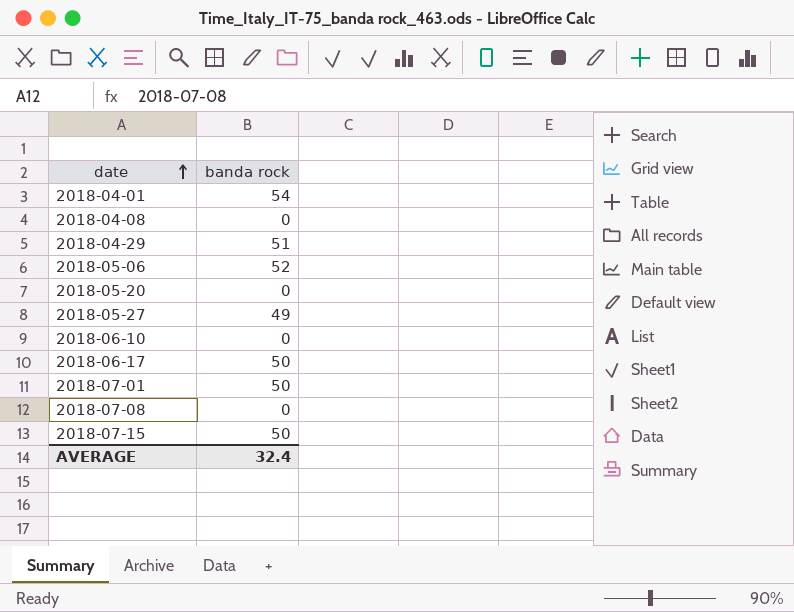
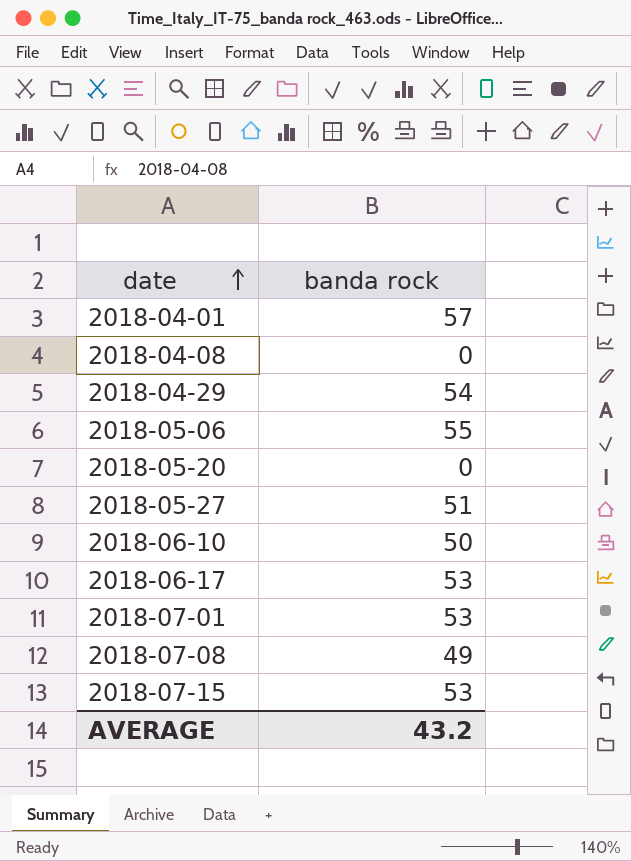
2018-04-01 | banda rock: 54 -> 57
2018-04-29 | banda rock: 51 -> 54
2018-05-06 | banda rock: 52 -> 55
2018-05-27 | banda rock: 49 -> 51
2018-06-10 | banda rock: 0 -> 50
2018-06-17 | banda rock: 50 -> 53
2018-07-01 | banda rock: 50 -> 53
2018-07-08 | banda rock: 0 -> 49
2018-07-15 | banda rock: 50 -> 53
AVERAGE | banda rock: 32.4 -> 43.2

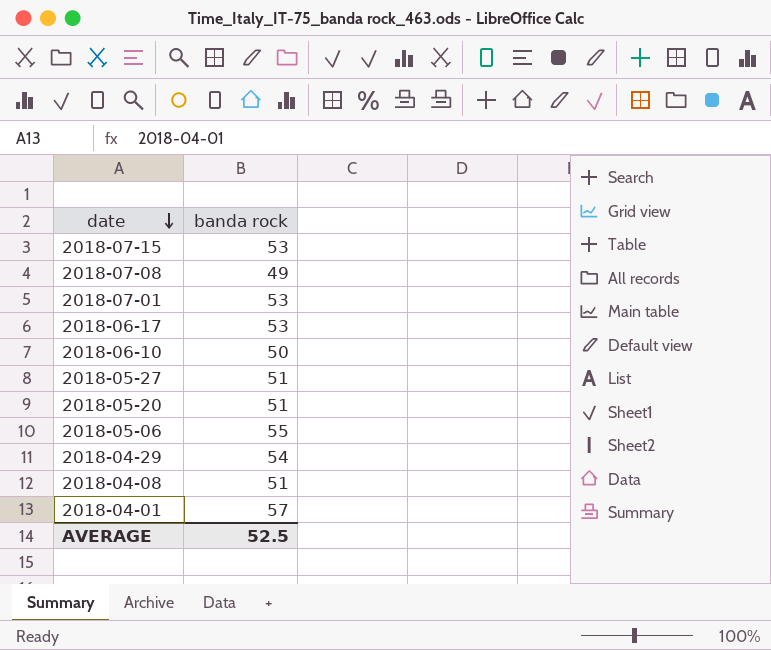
row order: date ascending -> date descending
2018-05-20 | banda rock: 0 -> 51
2018-04-08 | banda rock: 0 -> 51
AVERAGE | banda rock: 43.2 -> 52.5

